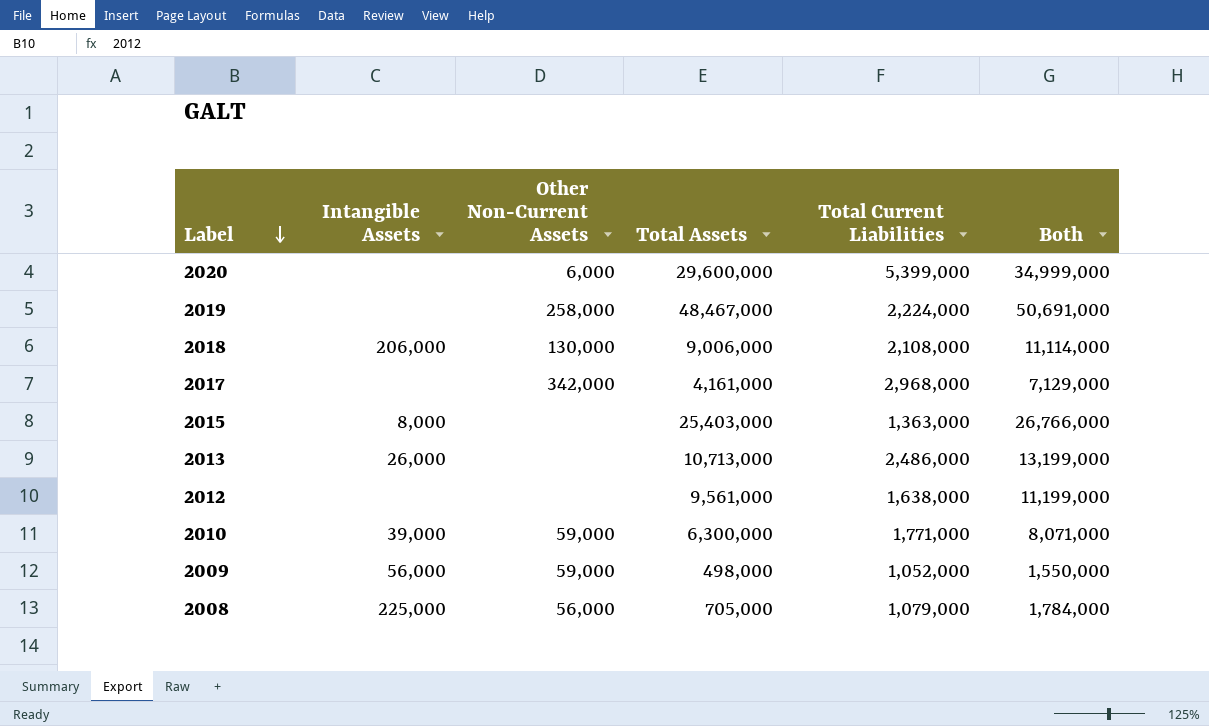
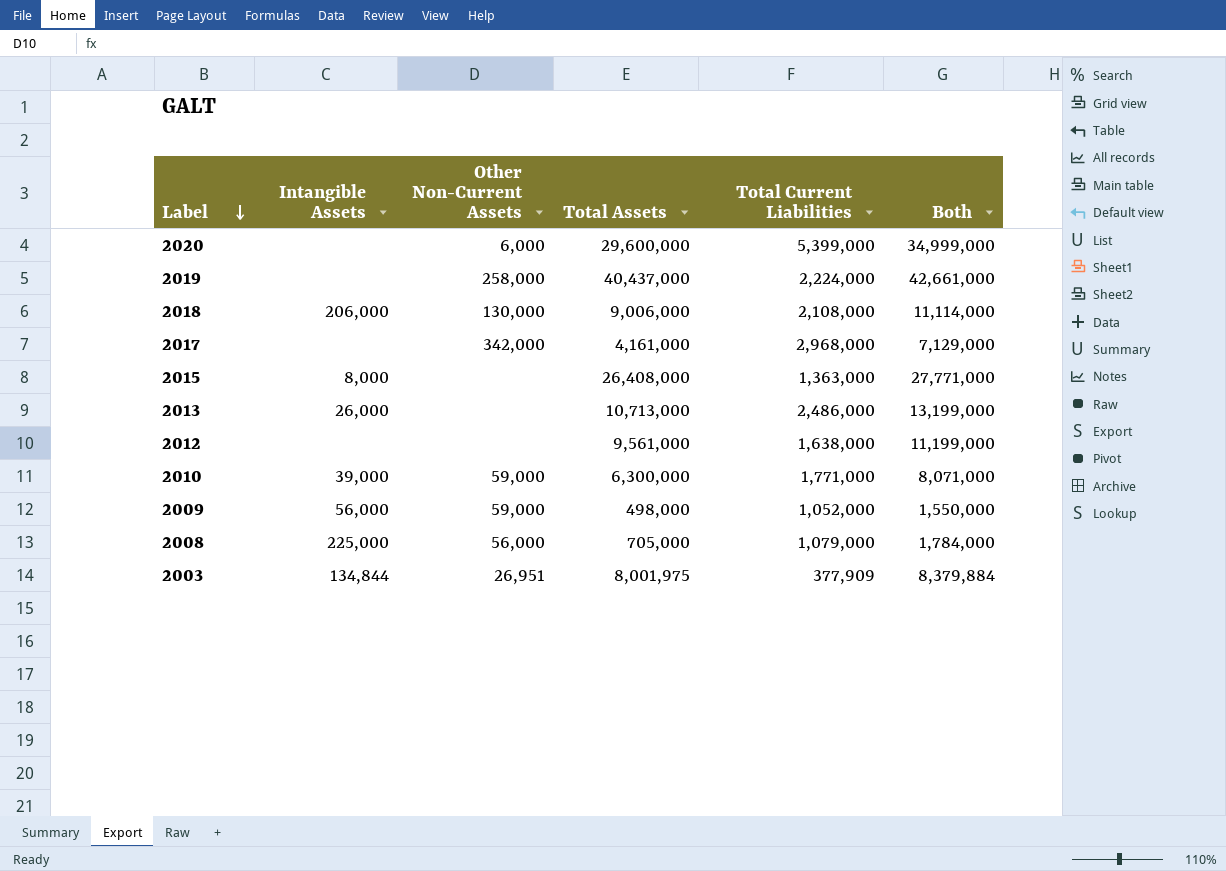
2019 | Total Assets: 48,467,000 -> 40,437,000
2019 | Both: 50,691,000 -> 42,661,000
2015 | Total Assets: 25,403,000 -> 26,408,000
2015 | Both: 26,766,000 -> 27,771,000
row 2003: none -> 134,844 | 26,951 | 8,001,975 | 377,909 | 8,379,884

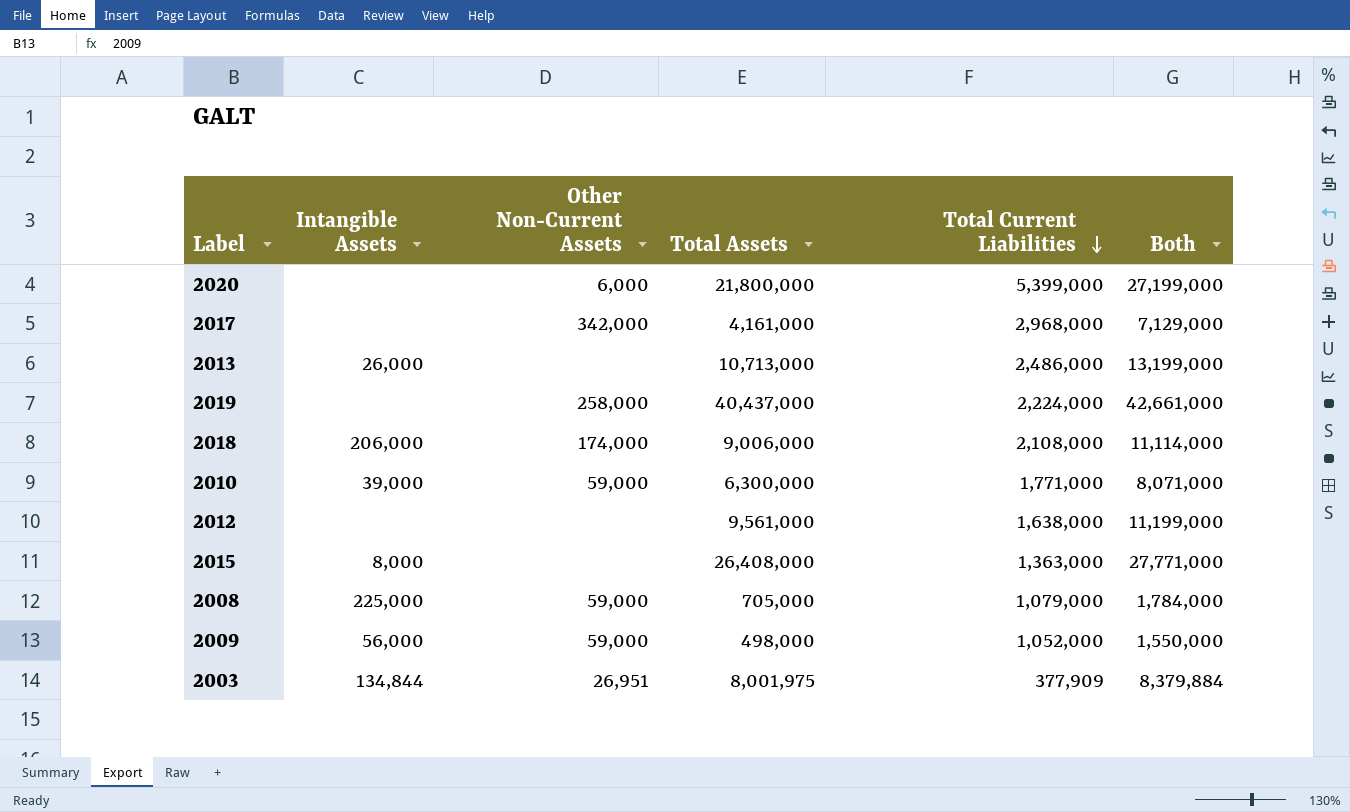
row order: Label descending -> Total Current Liabilities descending
2020 | Total Assets: 29,600,000 -> 21,800,000
2020 | Both: 34,999,000 -> 27,199,000
2018 | Other Non-Current Assets: 130,000 -> 174,000
2008 | Other Non-Current Assets: 56,000 -> 59,000

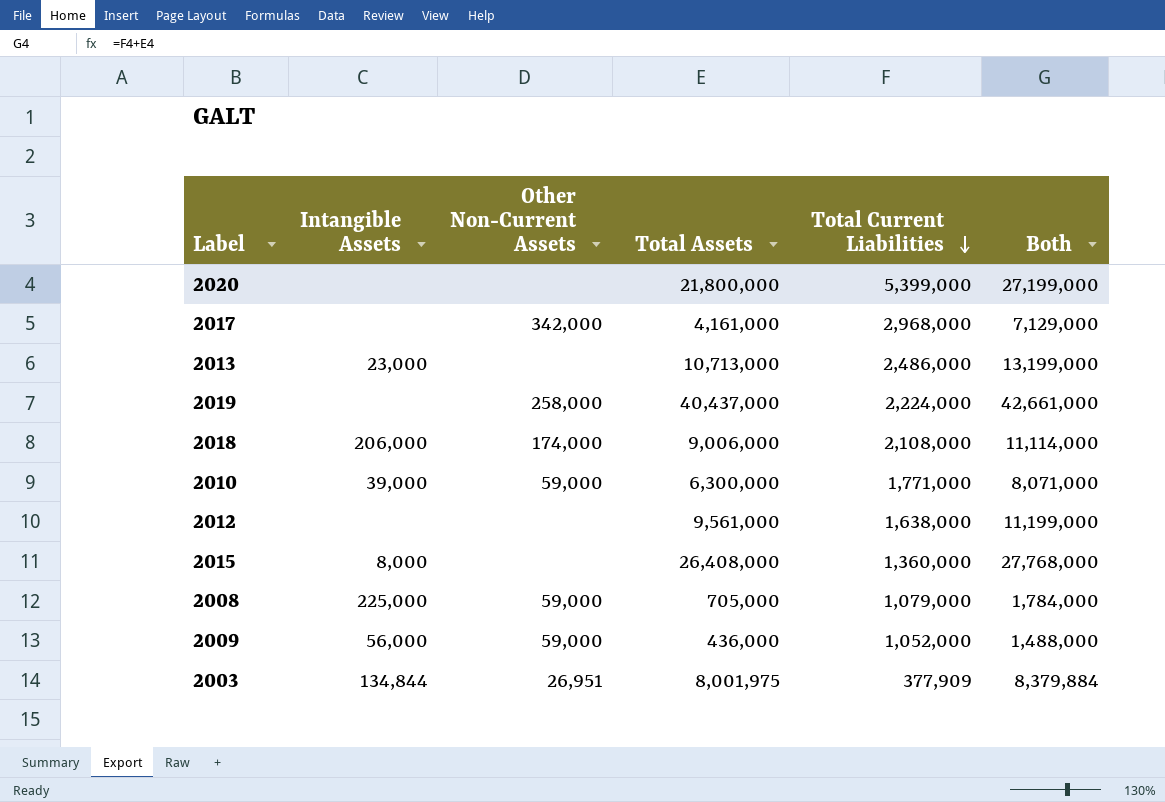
2020 | Other Non-Current Assets: 6,000 -> none
2013 | Intangible Assets: 26,000 -> 23,000
2015 | Total Current Liabilities: 1,363,000 -> 1,360,000
2015 | Both: 27,771,000 -> 27,768,000
2009 | Total Assets: 498,000 -> 436,000
2009 | Both: 1,550,000 -> 1,488,000

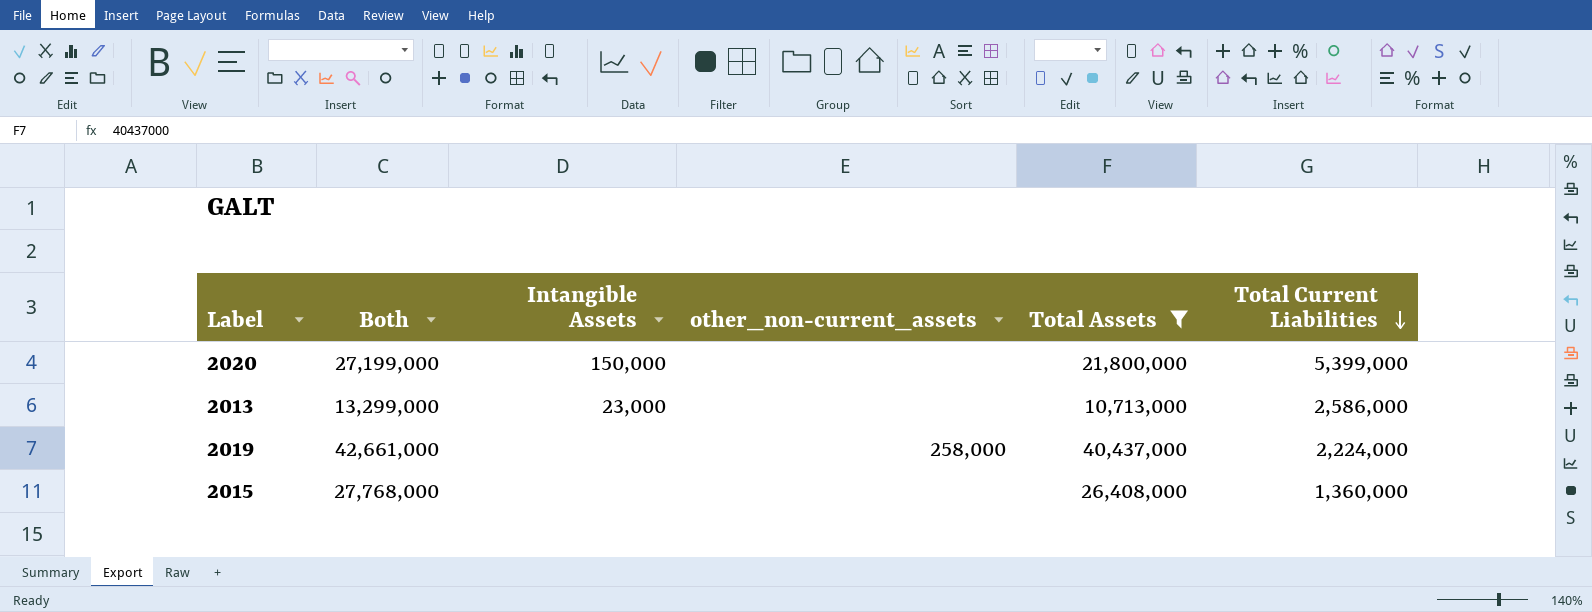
filter: none -> Total Assets >= 10,713,000
column Both | position: 6 -> 2
column name: Other Non-Current Assets -> other_non-current_assets
2020 | Intangible Assets: none -> 150,000
2013 | Both: 13,199,000 -> 13,299,000
2013 | Total Current Liabilities: 2,486,000 -> 2,586,000
2015 | Intangible Assets: 8,000 -> none

